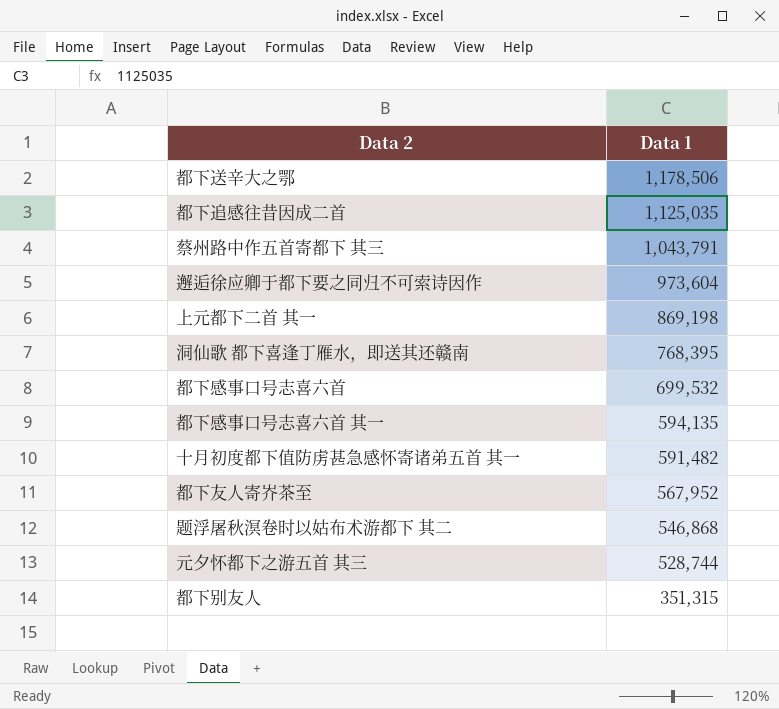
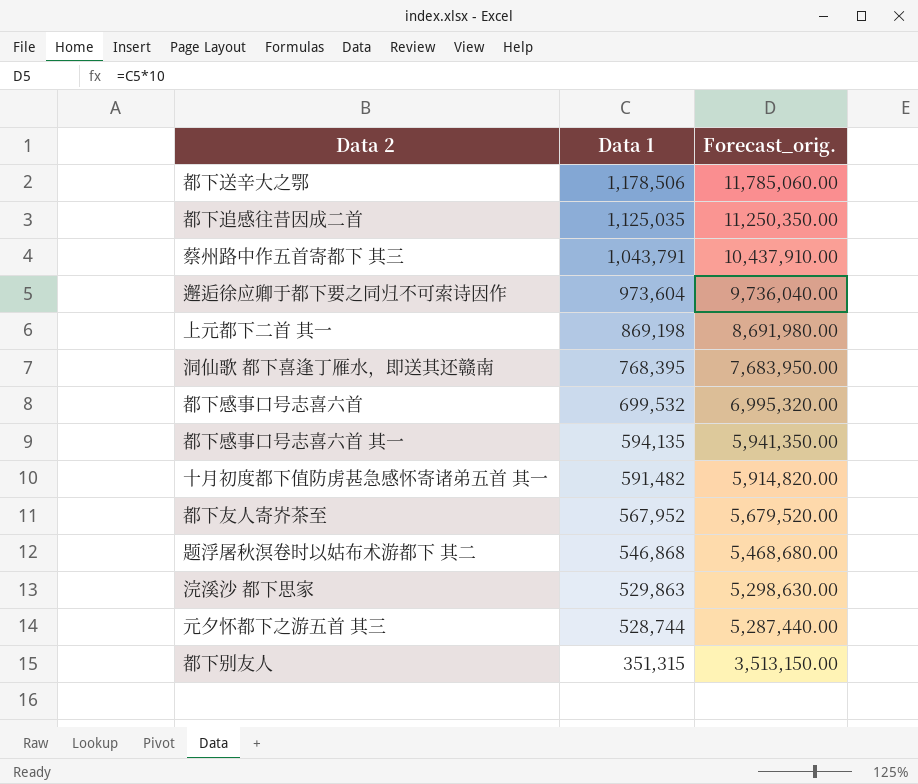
column Forecast_orig. | formula: none -> [Data 1] * 10
row 浣溪沙 都下思家: none -> 529,863 | 5,298,630.00

